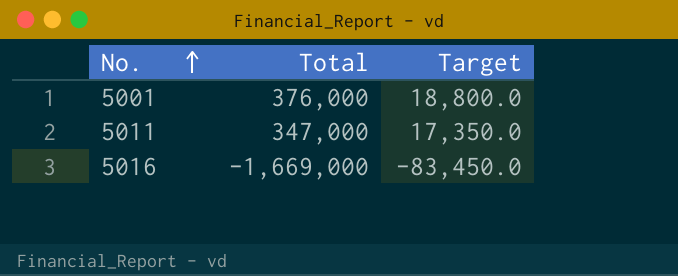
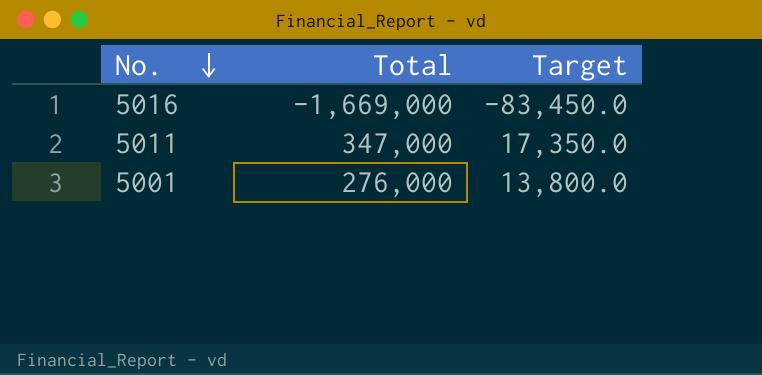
row order: No. ascending -> No. descending
5001 | Total: 376,000 -> 276,000
5001 | Target: 18,800.0 -> 13,800.0

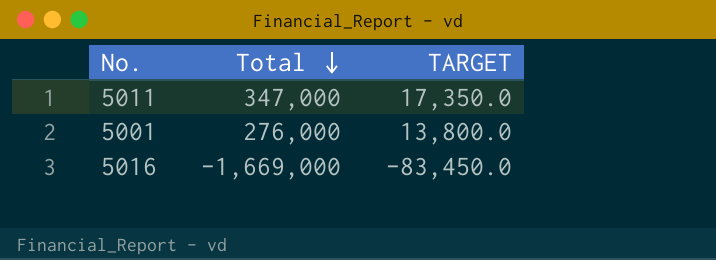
row order: No. descending -> Total descending
column name: Target -> TARGET

